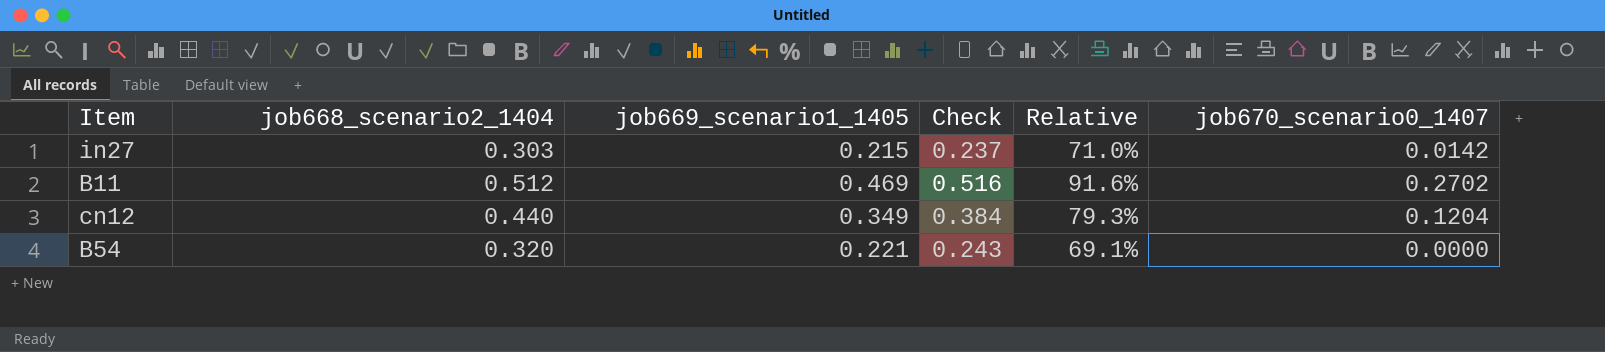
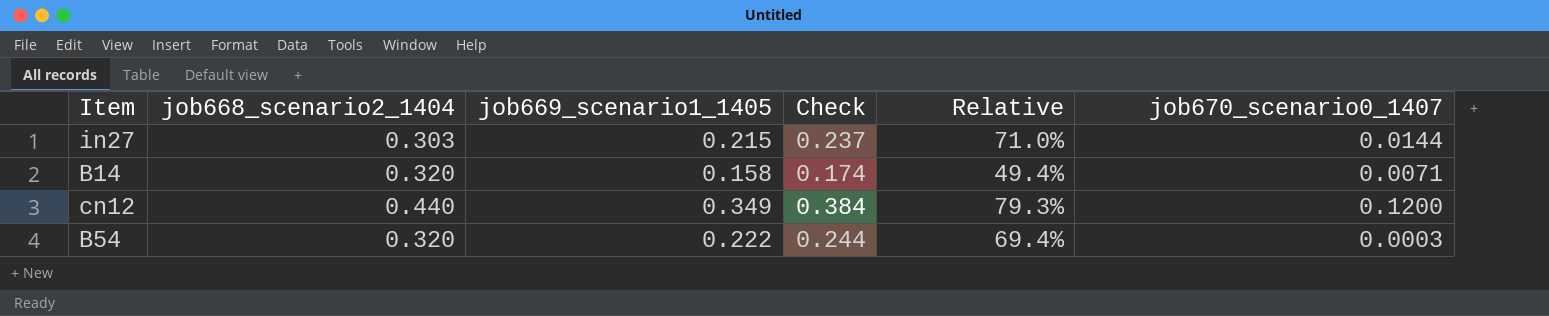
row B11: 0.512 | 0.469 | 0.516 | 91.6% | 0.2702 -> none
in27 | job670_scenario0_1407: 0.0142 -> 0.0144
row B14: none -> 0.320 | 0.158 | 0.174 | 49.4% | 0.0071
cn12 | job670_scenario0_1407: 0.1204 -> 0.1200
B54 | job669_scenario1_1405: 0.221 -> 0.222
B54 | Check: 0.243 -> 0.244
B54 | Relative: 69.1% -> 69.4%
B54 | job670_scenario0_1407: 0.0000 -> 0.0003

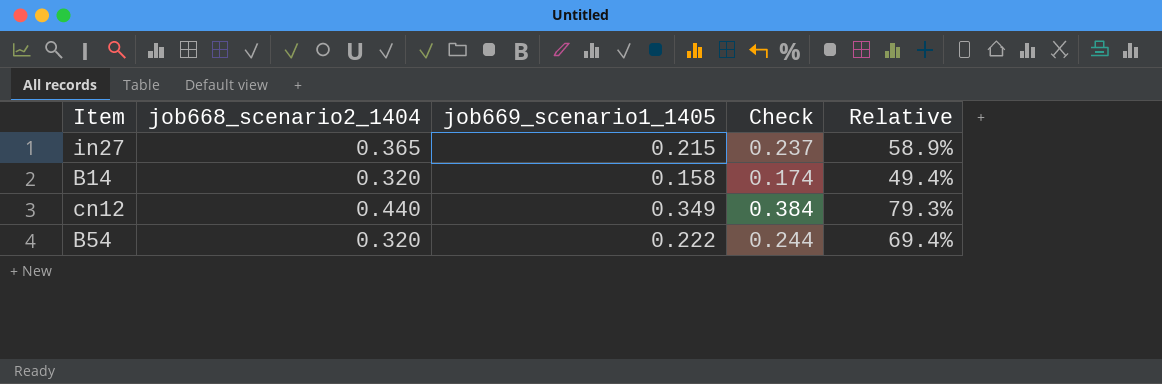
column job670_scenario0_1407 | position: 6 -> none
in27 | job668_scenario2_1404: 0.303 -> 0.365
in27 | Relative: 71.0% -> 58.9%

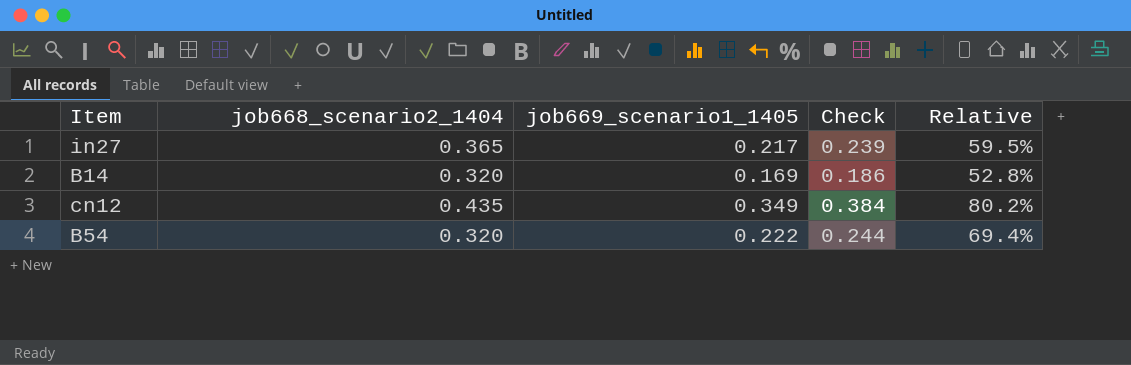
in27 | job669_scenario1_1405: 0.215 -> 0.217
in27 | Check: 0.237 -> 0.239
in27 | Relative: 58.9% -> 59.5%
B14 | job669_scenario1_1405: 0.158 -> 0.169
B14 | Check: 0.174 -> 0.186
B14 | Relative: 49.4% -> 52.8%
cn12 | job668_scenario2_1404: 0.440 -> 0.435
cn12 | Relative: 79.3% -> 80.2%

